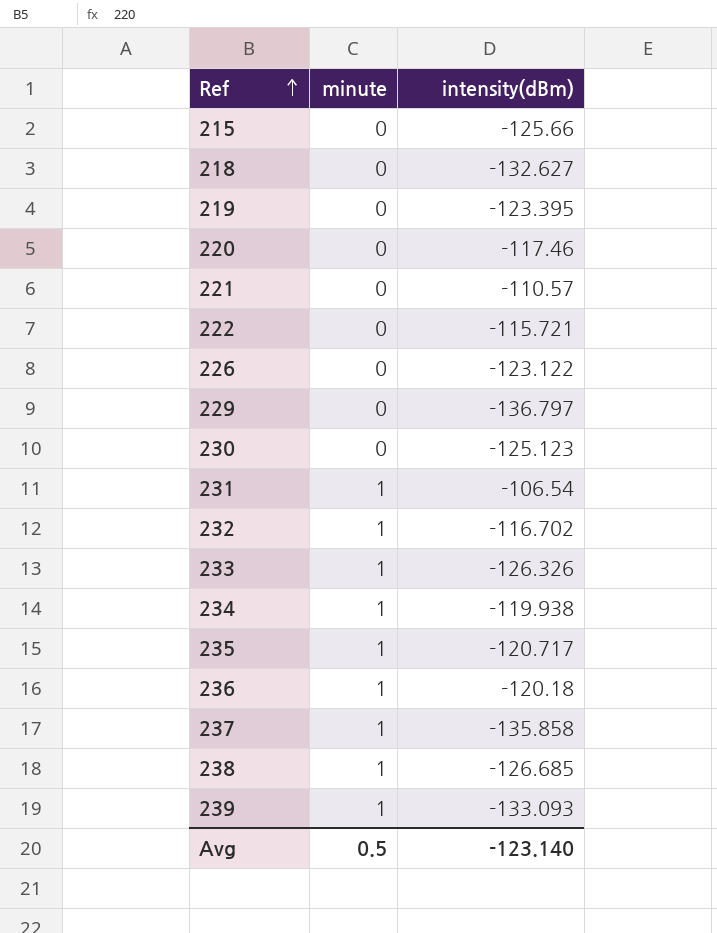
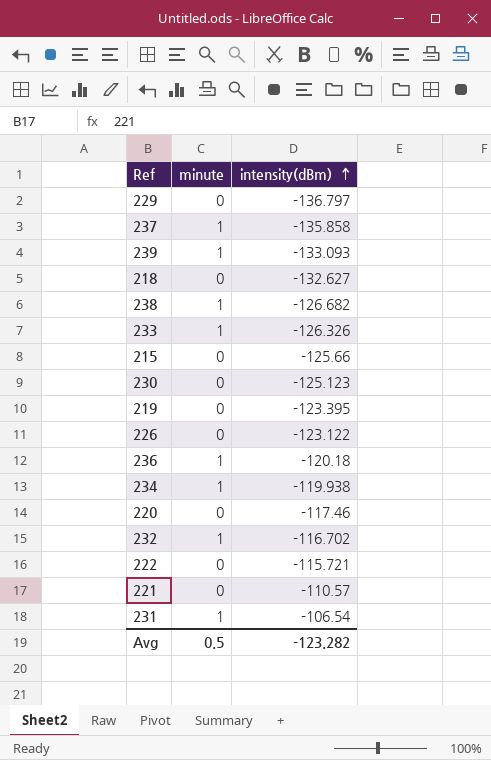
row order: Ref ascending -> intensity(dBm) ascending
row 235: 1 | -120.717 -> none
238 | intensity(dBm): -126.685 -> -126.682
Avg | intensity(dBm): -123.140 -> -123.282

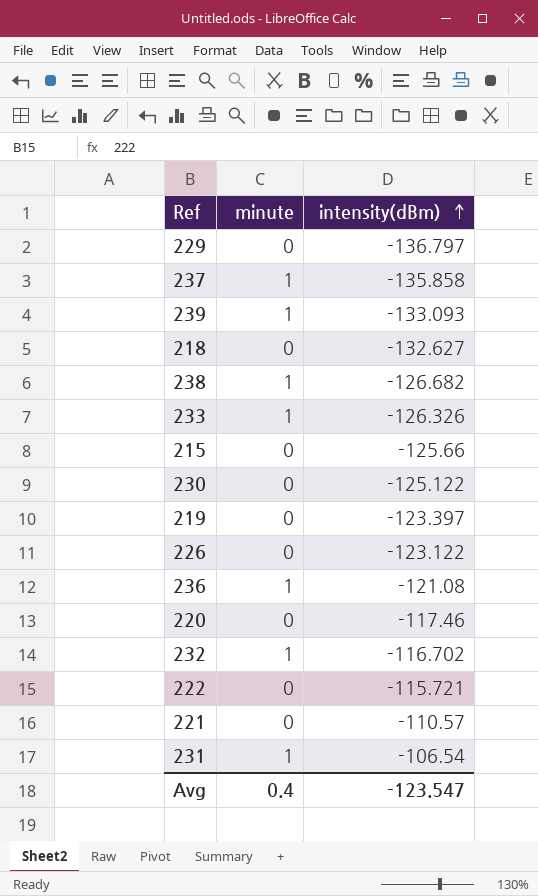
row 234: 1 | -119.938 -> none
230 | intensity(dBm): -125.123 -> -125.122
219 | intensity(dBm): -123.395 -> -123.397
236 | intensity(dBm): -120.18 -> -121.08
Avg | minute: 0.5 -> 0.4
Avg | intensity(dBm): -123.282 -> -123.547

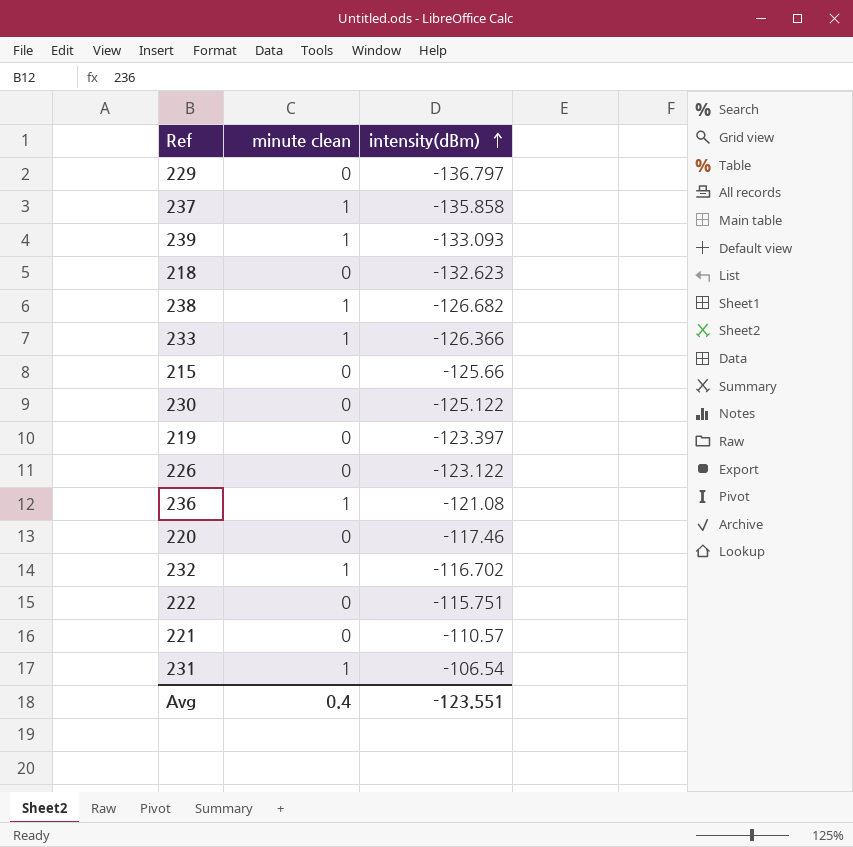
column name: minute -> minute clean
218 | intensity(dBm): -132.627 -> -132.623
233 | intensity(dBm): -126.326 -> -126.366
222 | intensity(dBm): -115.721 -> -115.751
Avg | intensity(dBm): -123.547 -> -123.551

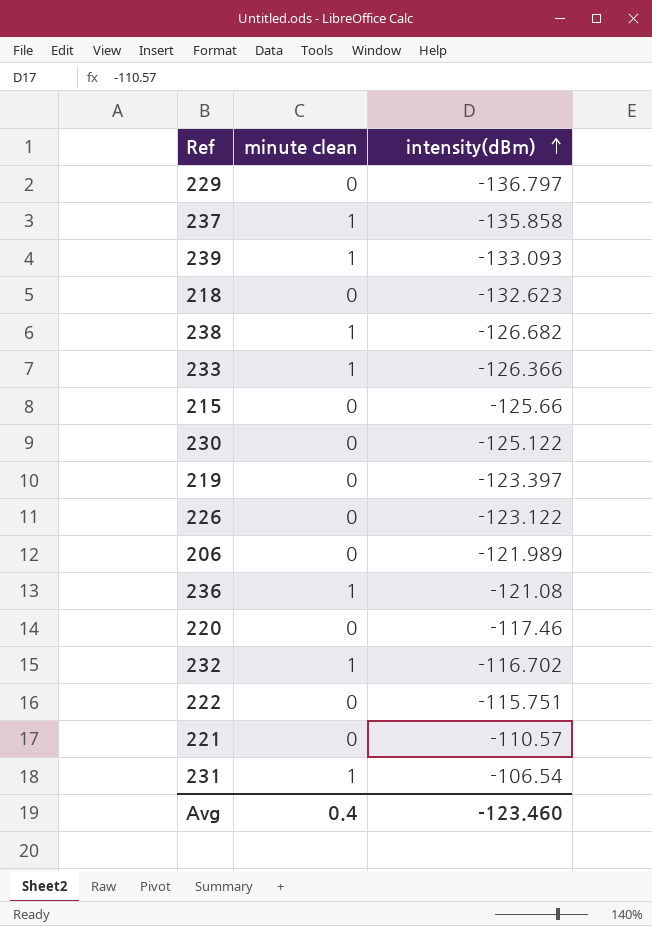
row 206: none -> 0 | -121.989
Avg | intensity(dBm): -123.551 -> -123.460

